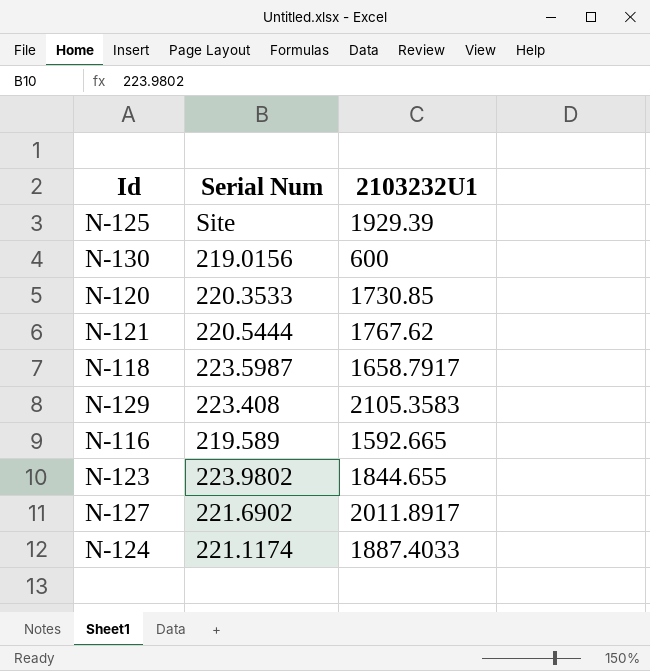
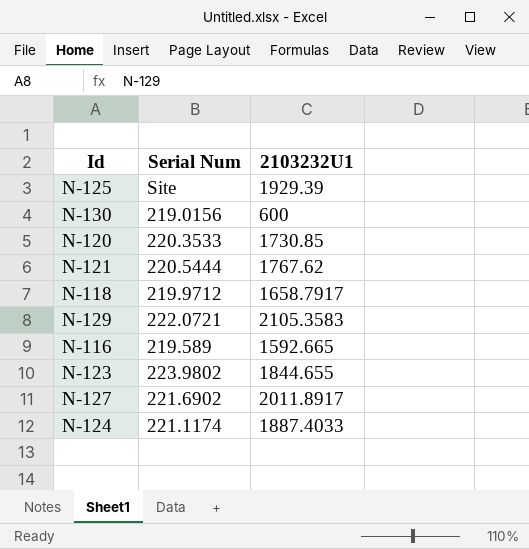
N-118 | Serial Num: 223.5987 -> 219.9712
N-129 | Serial Num: 223.408 -> 222.0721

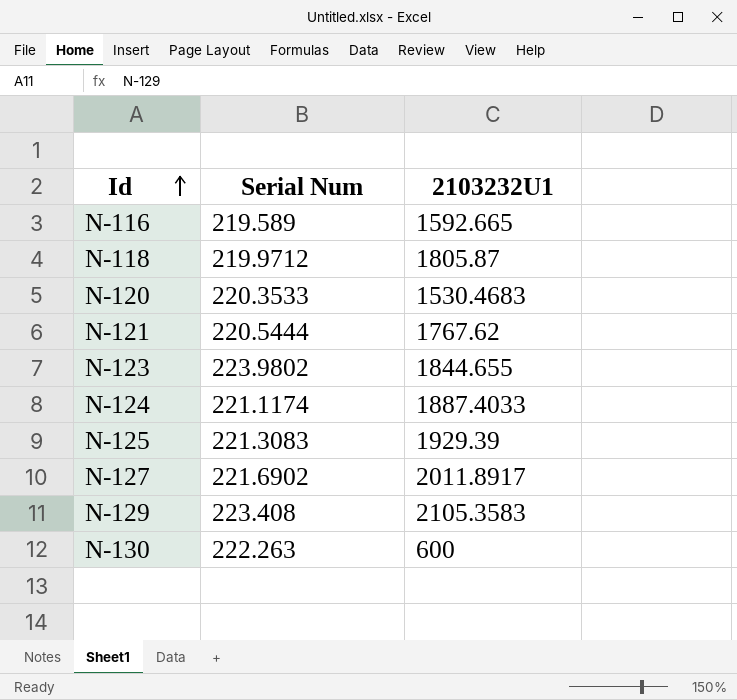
row order: none -> Id ascending
N-118 | 2103232U1: 1658.7917 -> 1805.87
N-120 | 2103232U1: 1730.85 -> 1530.4683
N-125 | Serial Num: Site -> 221.3083
N-129 | Serial Num: 222.0721 -> 223.408
N-130 | Serial Num: 219.0156 -> 222.263

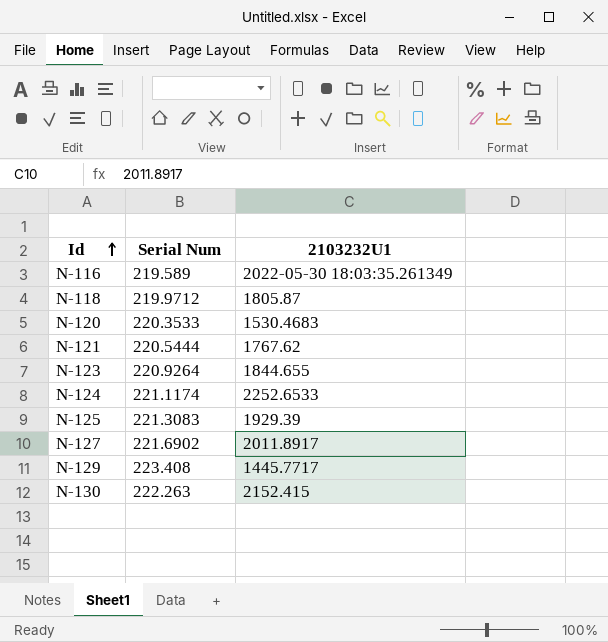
N-116 | 2103232U1: 1592.665 -> 2022-05-30 18:03:35.261349
N-123 | Serial Num: 223.9802 -> 220.9264
N-124 | 2103232U1: 1887.4033 -> 2252.6533
N-129 | 2103232U1: 2105.3583 -> 1445.7717
N-130 | 2103232U1: 600 -> 2152.415

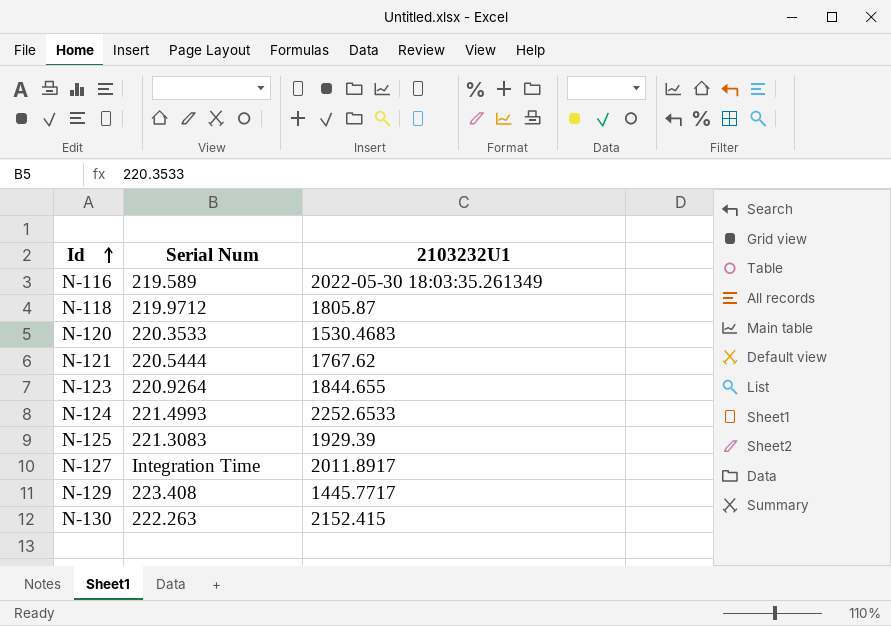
N-124 | Serial Num: 221.1174 -> 221.4993
N-127 | Serial Num: 221.6902 -> Integration Time

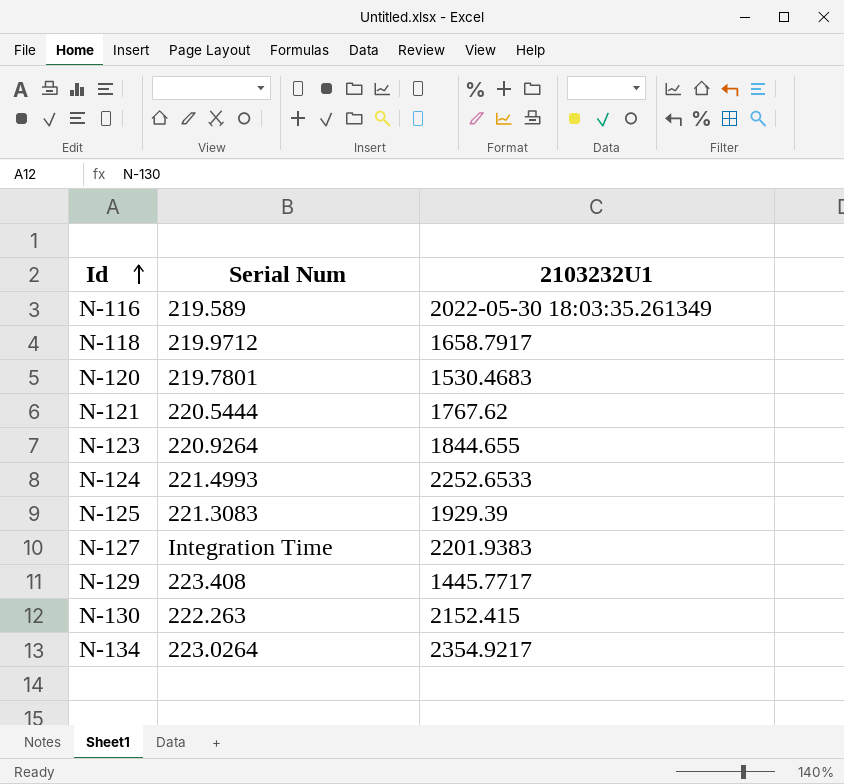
N-118 | 2103232U1: 1805.87 -> 1658.7917
N-120 | Serial Num: 220.3533 -> 219.7801
N-127 | 2103232U1: 2011.8917 -> 2201.9383
row N-134: none -> 223.0264 | 2354.9217

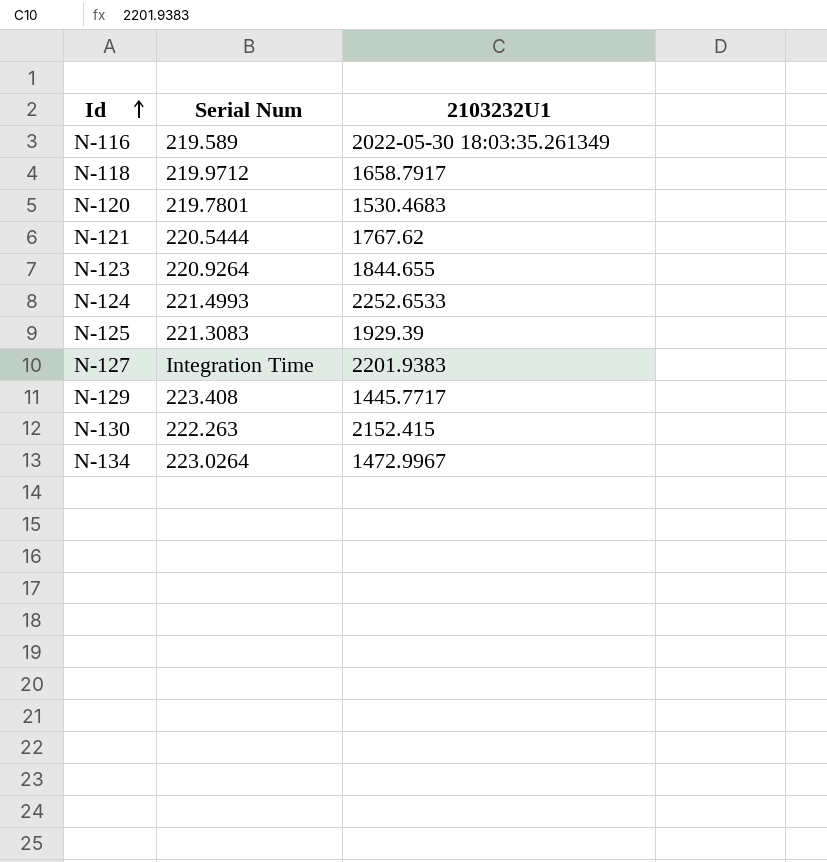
N-134 | 2103232U1: 2354.9217 -> 1472.9967

